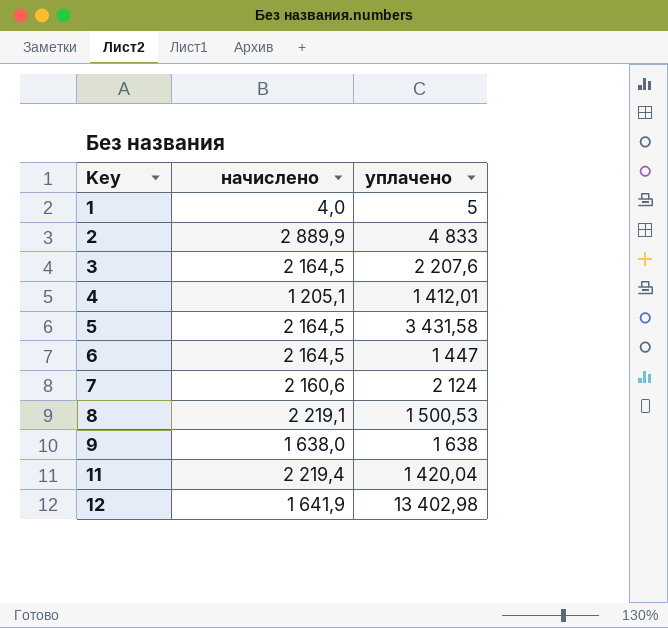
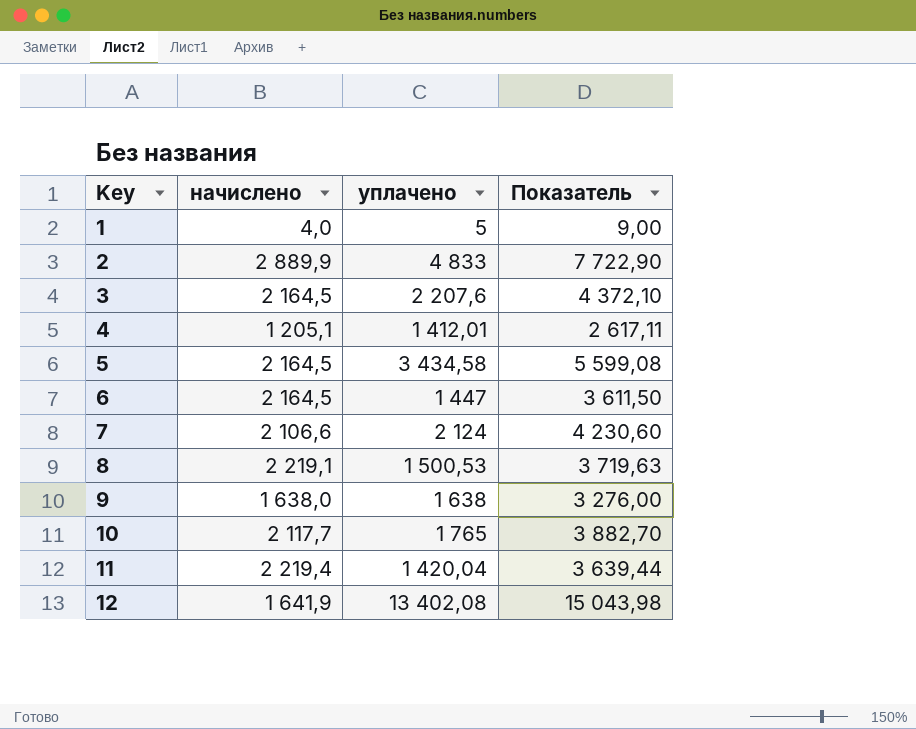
column Показатель | formula: none -> [начислено] + [уплачено]
5 | уплачено: 3 431,58 -> 3 434,58
7 | начислено: 2 160,6 -> 2 106,6
row 10: none -> 2 117,7 | 1 765 | 3 882,70
12 | уплачено: 13 402,98 -> 13 402,08

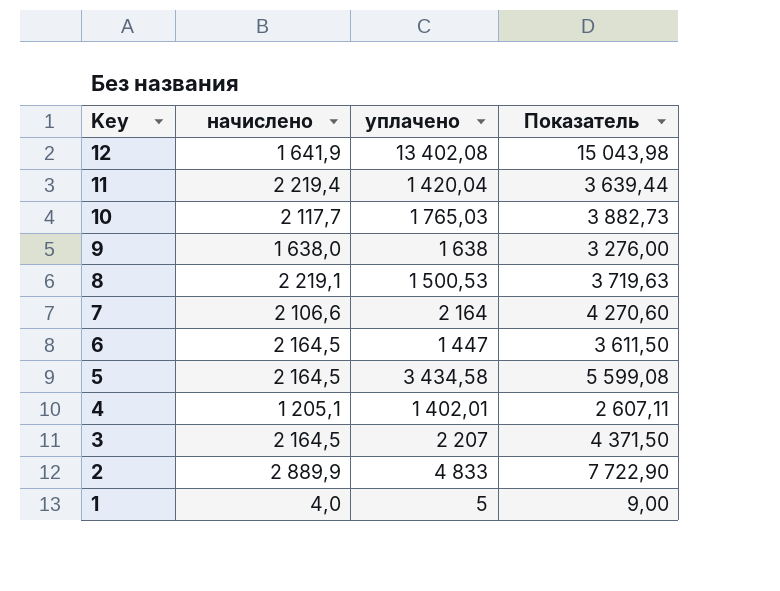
row order: Key ascending -> Key descending
10 | уплачено: 1 765 -> 1 765,03
10 | Показатель: 3 882,70 -> 3 882,73
7 | уплачено: 2 124 -> 2 164
7 | Показатель: 4 230,60 -> 4 270,60
4 | уплачено: 1 412,01 -> 1 402,01
4 | Показатель: 2 617,11 -> 2 607,11
3 | уплачено: 2 207,6 -> 2 207
3 | Показатель: 4 372,10 -> 4 371,50

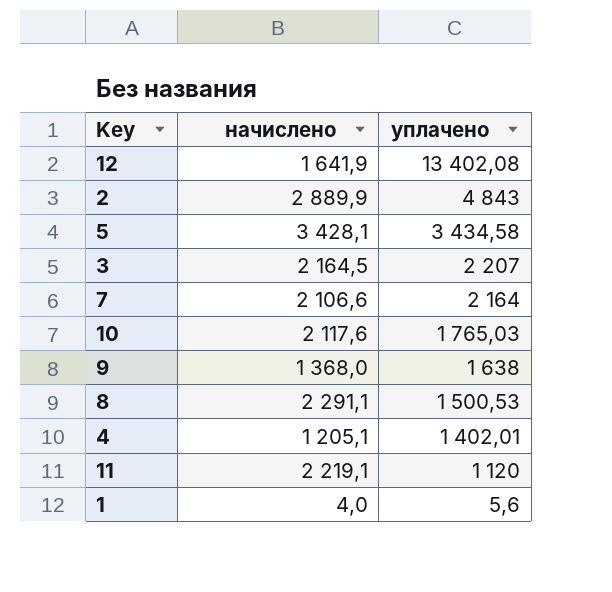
row order: Key descending -> уплачено descending
column Показатель | formula: [начислено] + [уплачено] -> none
row 6: 2 164,5 | 1 447 | 3 611,50 -> none
2 | уплачено: 4 833 -> 4 843
5 | начислено: 2 164,5 -> 3 428,1
10 | начислено: 2 117,7 -> 2 117,6
9 | начислено: 1 638,0 -> 1 368,0
8 | начислено: 2 219,1 -> 2 291,1
11 | начислено: 2 219,4 -> 2 219,1
11 | уплачено: 1 420,04 -> 1 120
1 | уплачено: 5 -> 5,6

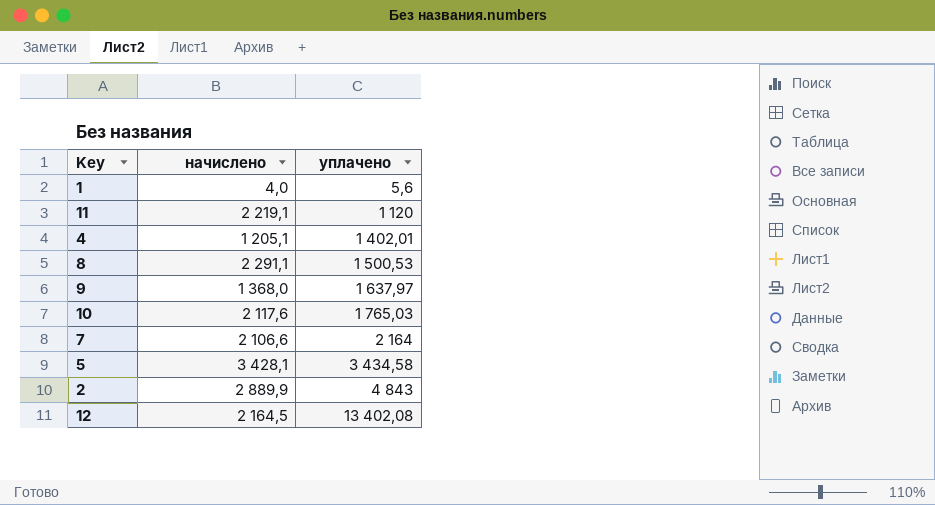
row order: уплачено descending -> уплачено ascending
row 3: 2 164,5 | 2 207 -> none
9 | уплачено: 1 638 -> 1 637,97
12 | начислено: 1 641,9 -> 2 164,5

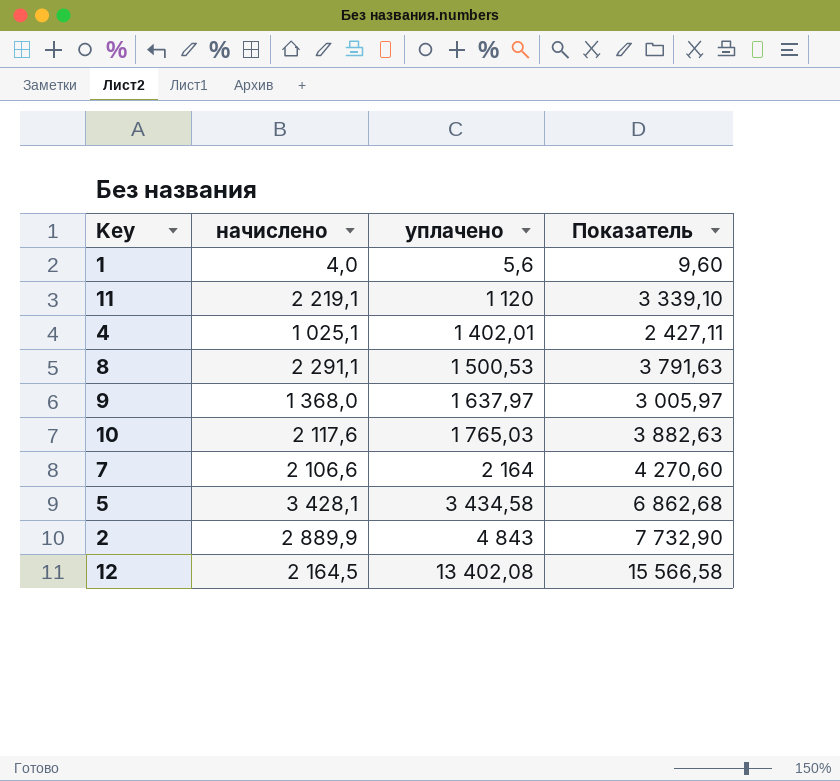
column Показатель | formula: none -> [начислено] + [уплачено]
4 | начислено: 1 205,1 -> 1 025,1

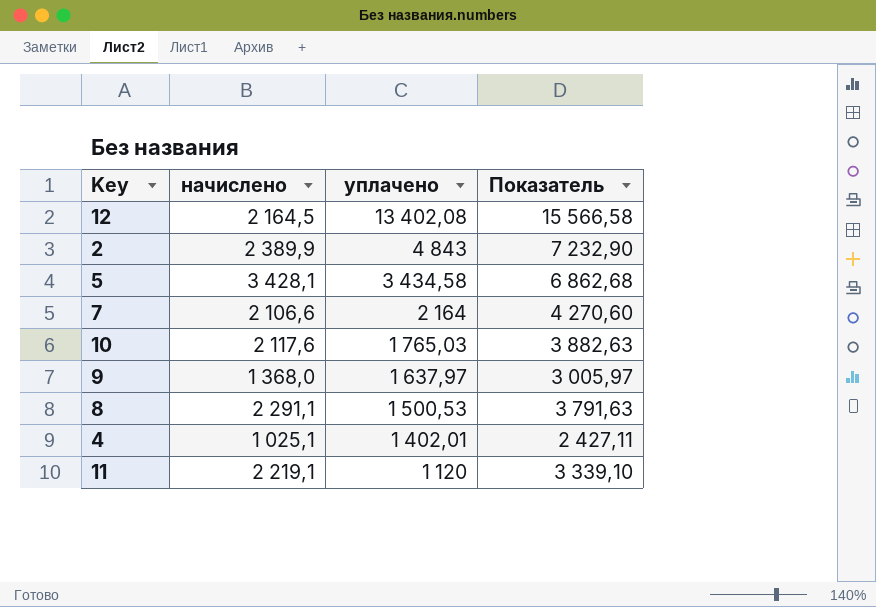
row order: уплачено ascending -> уплачено descending
row 1: 4,0 | 5,6 | 9,60 -> none
2 | начислено: 2 889,9 -> 2 389,9
2 | Показатель: 7 732,90 -> 7 232,90

